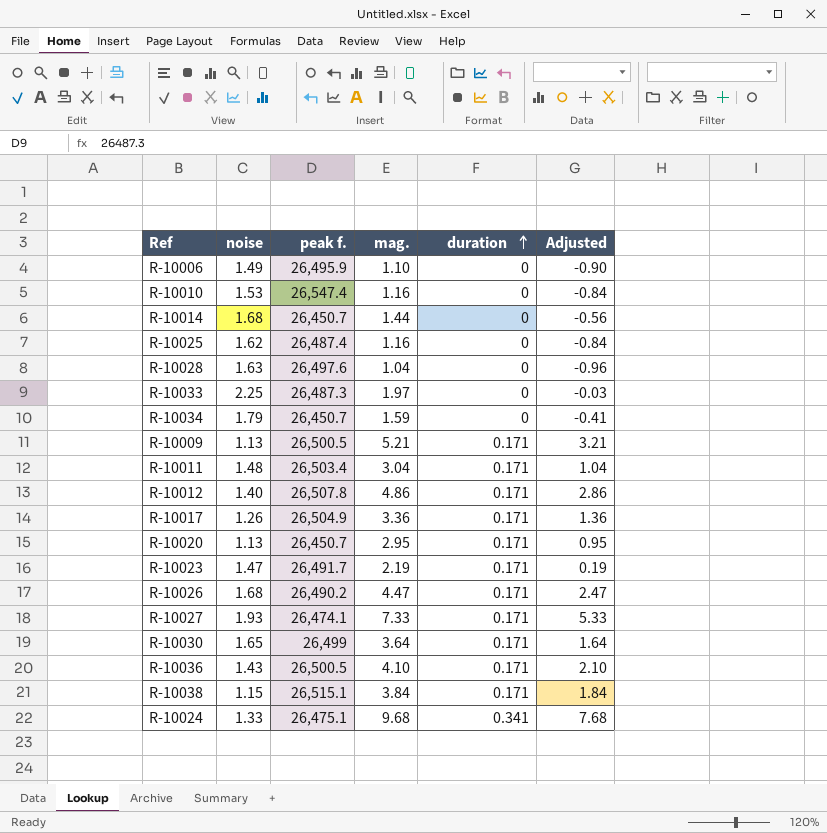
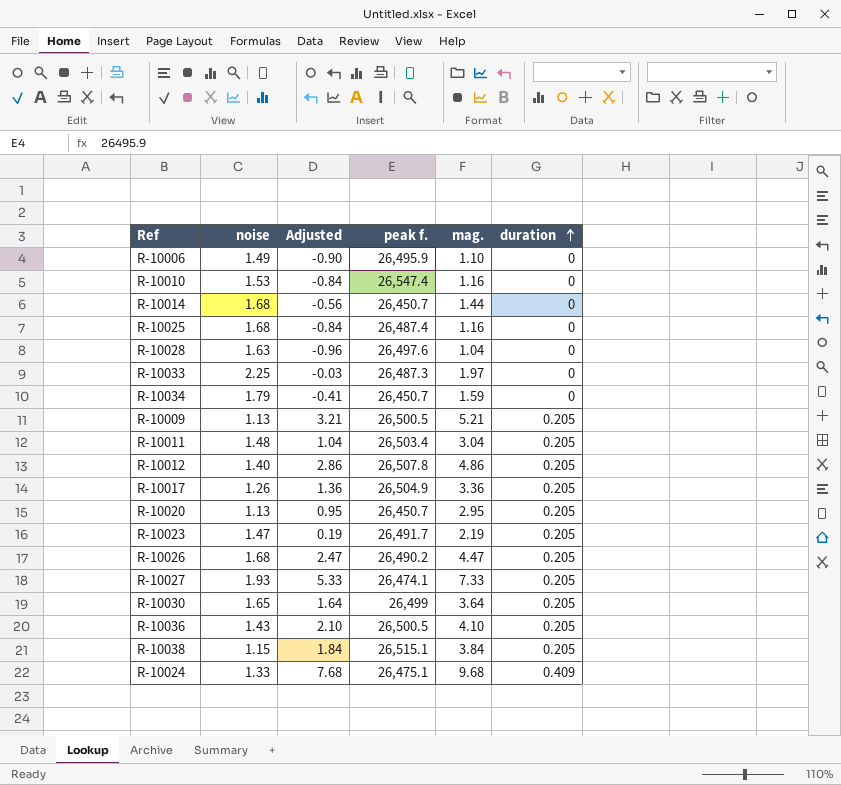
column Adjusted | position: 6 -> 3
R-10025 | noise: 1.62 -> 1.68
R-10009 | duration: 0.171 -> 0.205
R-10011 | duration: 0.171 -> 0.205
R-10012 | duration: 0.171 -> 0.205
R-10017 | duration: 0.171 -> 0.205
R-10020 | duration: 0.171 -> 0.205
R-10023 | duration: 0.171 -> 0.205
R-10026 | duration: 0.171 -> 0.205
R-10027 | duration: 0.171 -> 0.205
R-10030 | duration: 0.171 -> 0.205
R-10036 | duration: 0.171 -> 0.205
R-10038 | duration: 0.171 -> 0.205
R-10024 | duration: 0.341 -> 0.409

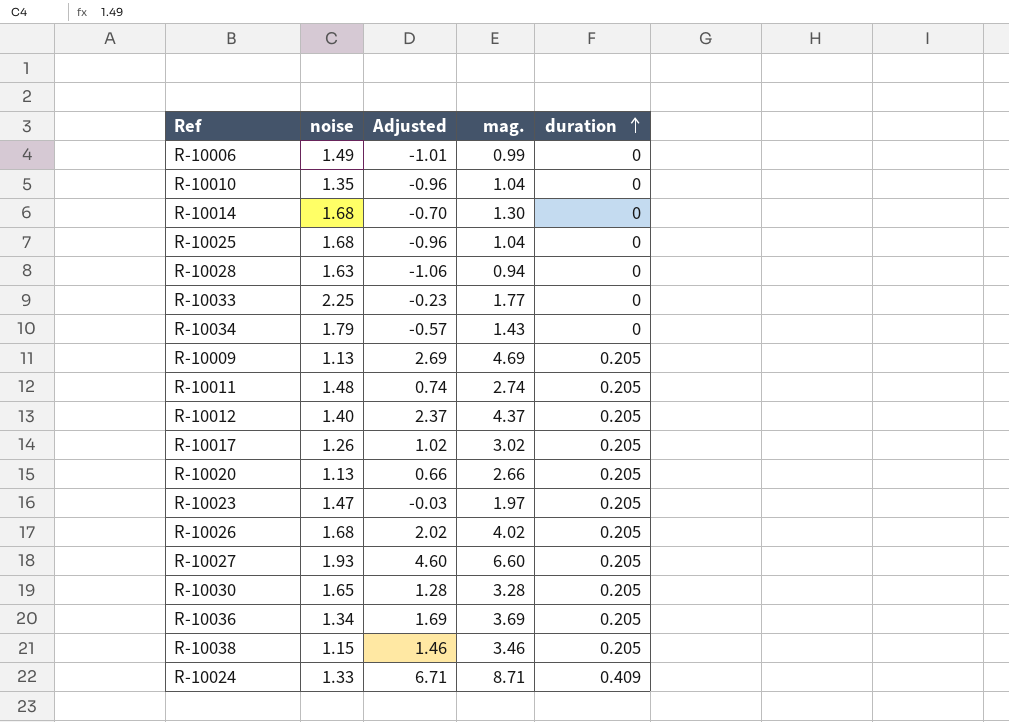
column peak f. | position: 4 -> none
R-10006 | Adjusted: -0.90 -> -1.01
R-10006 | mag.: 1.10 -> 0.99
R-10010 | noise: 1.53 -> 1.35
R-10010 | Adjusted: -0.84 -> -0.96
R-10010 | mag.: 1.16 -> 1.04
R-10014 | Adjusted: -0.56 -> -0.70
R-10014 | mag.: 1.44 -> 1.30
R-10025 | Adjusted: -0.84 -> -0.96
R-10025 | mag.: 1.16 -> 1.04
R-10028 | Adjusted: -0.96 -> -1.06
R-10028 | mag.: 1.04 -> 0.94
R-10033 | Adjusted: -0.03 -> -0.23
R-10033 | mag.: 1.97 -> 1.77
R-10034 | Adjusted: -0.41 -> -0.57
R-10034 | mag.: 1.59 -> 1.43
R-10009 | Adjusted: 3.21 -> 2.69
R-10009 | mag.: 5.21 -> 4.69
R-10011 | Adjusted: 1.04 -> 0.74
R-10011 | mag.: 3.04 -> 2.74
R-10012 | Adjusted: 2.86 -> 2.37
R-10012 | mag.: 4.86 -> 4.37
R-10017 | Adjusted: 1.36 -> 1.02
R-10017 | mag.: 3.36 -> 3.02
R-10020 | Adjusted: 0.95 -> 0.66
R-10020 | mag.: 2.95 -> 2.66
R-10023 | Adjusted: 0.19 -> -0.03
R-10023 | mag.: 2.19 -> 1.97
R-10026 | Adjusted: 2.47 -> 2.02
R-10026 | mag.: 4.47 -> 4.02
R-10027 | Adjusted: 5.33 -> 4.60
R-10027 | mag.: 7.33 -> 6.60
R-10030 | Adjusted: 1.64 -> 1.28
R-10030 | mag.: 3.64 -> 3.28
R-10036 | noise: 1.43 -> 1.34
R-10036 | Adjusted: 2.10 -> 1.69
R-10036 | mag.: 4.10 -> 3.69
R-10038 | Adjusted: 1.84 -> 1.46
R-10038 | mag.: 3.84 -> 3.46
R-10024 | Adjusted: 7.68 -> 6.71
R-10024 | mag.: 9.68 -> 8.71

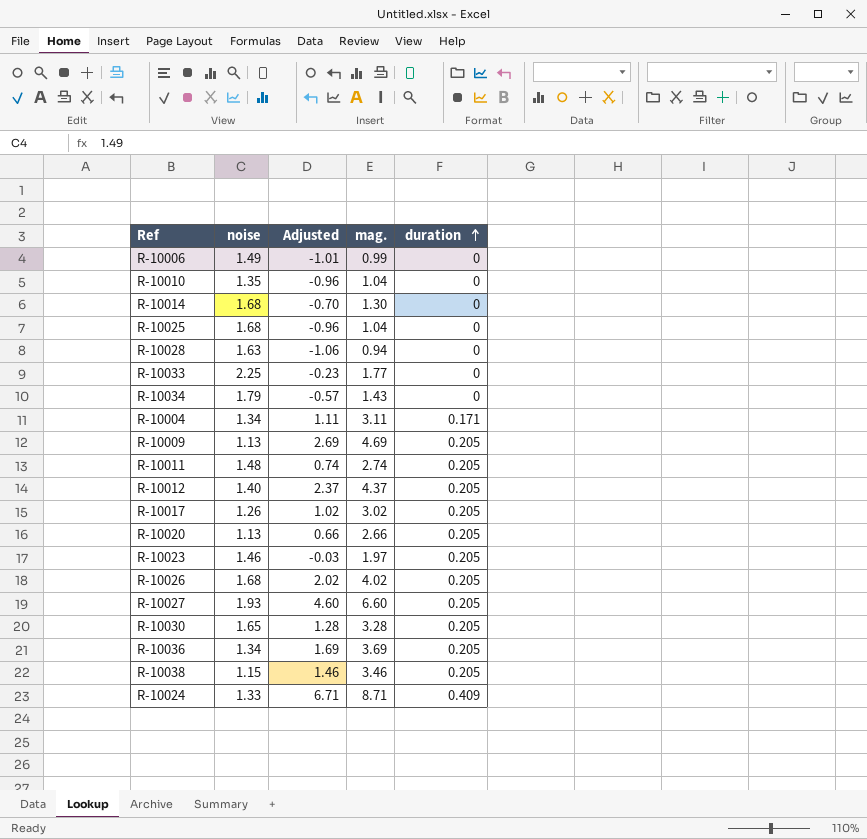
row R-10004: none -> 1.34 | 1.11 | 3.11 | 0.171
R-10023 | noise: 1.47 -> 1.46

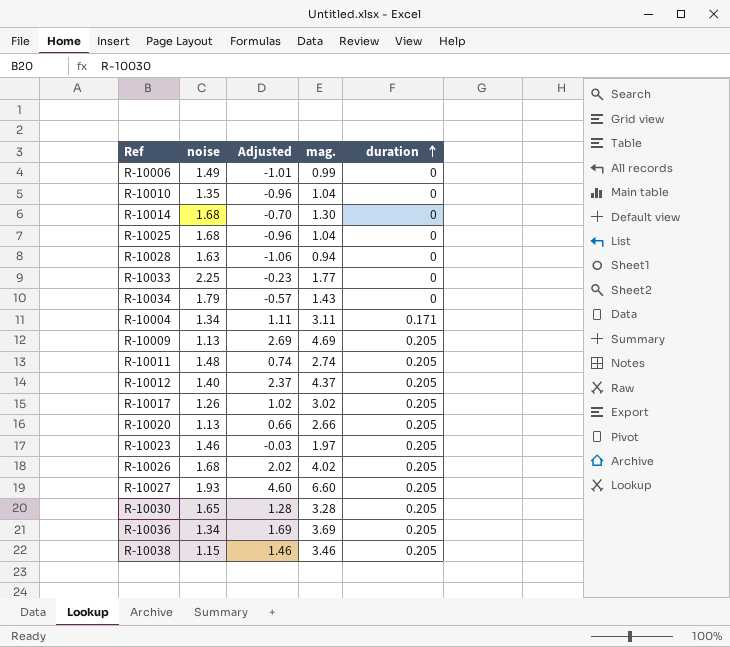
row R-10024: 1.33 | 6.71 | 8.71 | 0.409 -> none

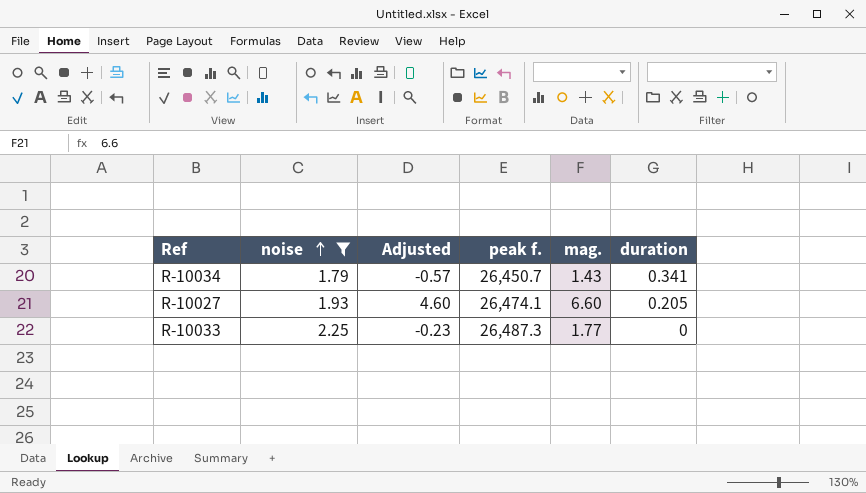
filter: none -> noise >= 1.79
row order: duration ascending -> noise ascending
column peak f. | position: none -> 4
R-10034 | duration: 0 -> 0.341

